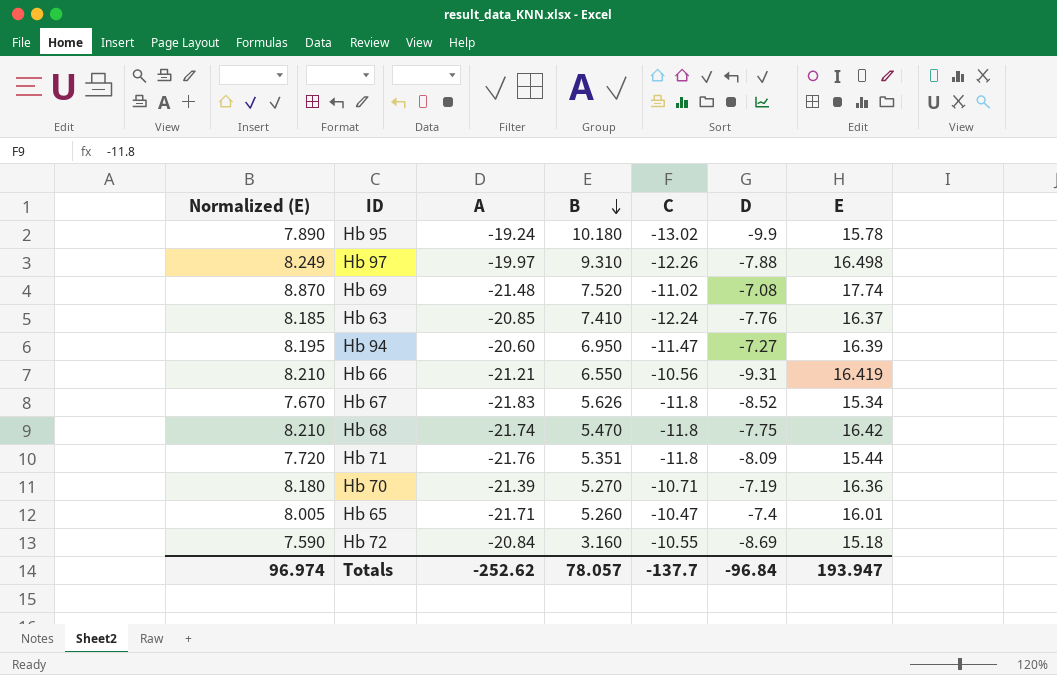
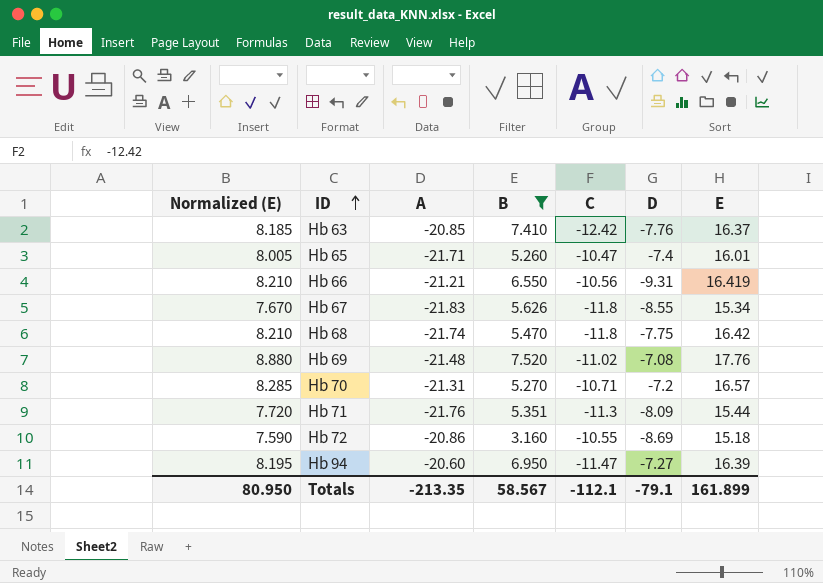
filter: none -> B <= 7.520
row order: B descending -> ID ascending
Hb 63 | C: -12.24 -> -12.42
Hb 67 | D: -8.52 -> -8.55
Hb 69 | Normalized (E): 8.870 -> 8.880
Hb 69 | E: 17.74 -> 17.76
Hb 70 | Normalized (E): 8.180 -> 8.285
Hb 70 | A: -21.39 -> -21.31
Hb 70 | D: -7.19 -> -7.2
Hb 70 | E: 16.36 -> 16.57
Hb 71 | C: -11.8 -> -11.3
Hb 72 | A: -20.84 -> -20.86
Totals | Normalized (E): 96.974 -> 80.950
Totals | A: -252.62 -> -213.35
Totals | B: 78.057 -> 58.567
Totals | C: -137.7 -> -112.1
Totals | D: -96.84 -> -79.1
Totals | E: 193.947 -> 161.899

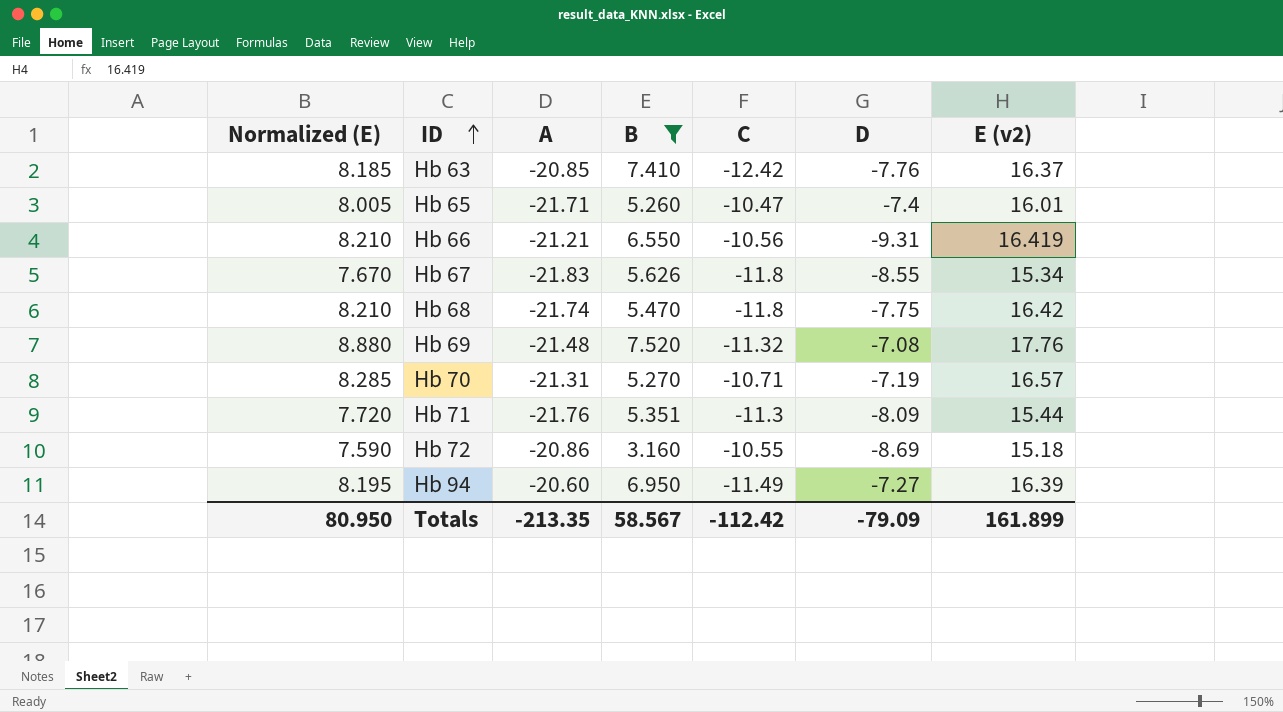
column name: E -> E (v2)
Hb 69 | C: -11.02 -> -11.32
Hb 70 | D: -7.2 -> -7.19
Hb 94 | C: -11.47 -> -11.49
Totals | C: -112.1 -> -112.42
Totals | D: -79.1 -> -79.09

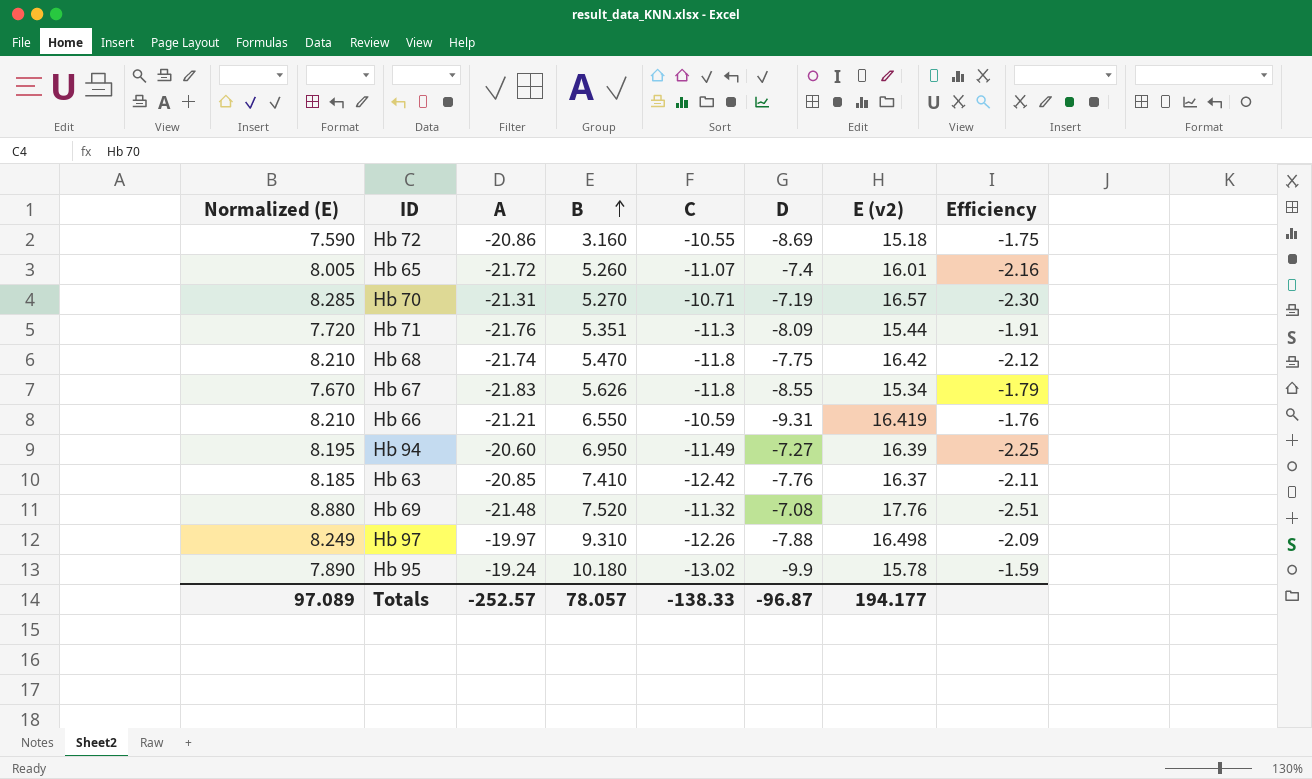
filter: B <= 7.520 -> none
row order: ID ascending -> B ascending
column Efficiency | formula: none -> [E (v2)] / [D]
Hb 65 | A: -21.71 -> -21.72
Hb 65 | C: -10.47 -> -11.07
Hb 66 | C: -10.56 -> -10.59
Totals | Normalized (E): 80.950 -> 97.089
Totals | A: -213.35 -> -252.57
Totals | B: 58.567 -> 78.057
Totals | C: -112.42 -> -138.33
Totals | D: -79.09 -> -96.87
Totals | E (v2): 161.899 -> 194.177

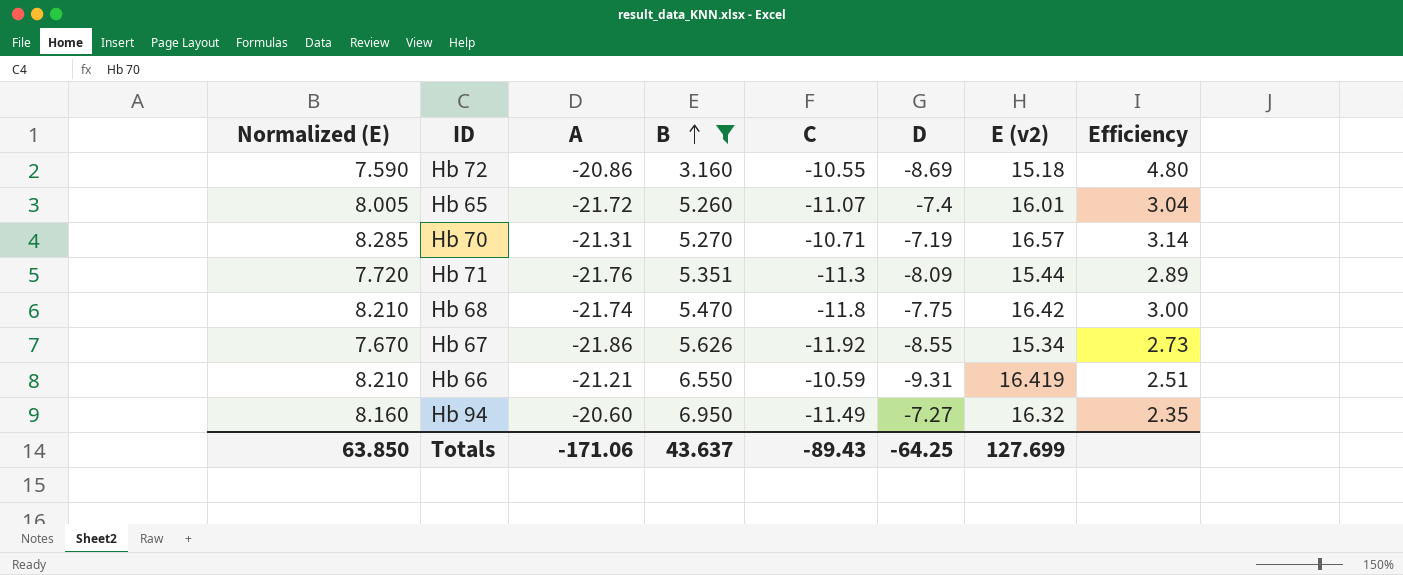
filter: none -> B <= 6.950
column Efficiency | formula: [E (v2)] / [D] -> [E (v2)] / [B]
Hb 67 | A: -21.83 -> -21.86
Hb 67 | C: -11.8 -> -11.92
Hb 94 | Normalized (E): 8.195 -> 8.160
Hb 94 | E (v2): 16.39 -> 16.32
Totals | Normalized (E): 97.089 -> 63.850
Totals | A: -252.57 -> -171.06
Totals | B: 78.057 -> 43.637
Totals | C: -138.33 -> -89.43
Totals | D: -96.87 -> -64.25
Totals | E (v2): 194.177 -> 127.699

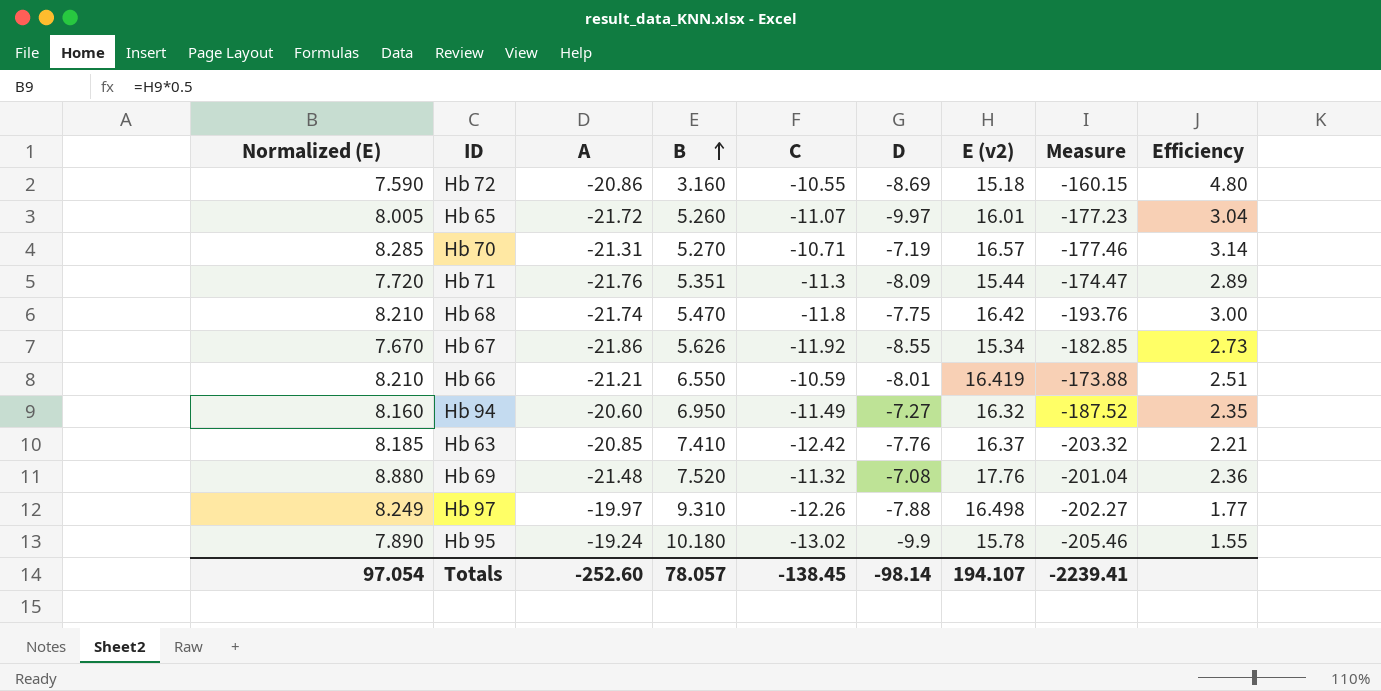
filter: B <= 6.950 -> none
column Measure | formula: none -> [C] * [E (v2)]
Hb 65 | D: -7.4 -> -9.97
Hb 66 | D: -9.31 -> -8.01
Totals | Normalized (E): 63.850 -> 97.054
Totals | A: -171.06 -> -252.60
Totals | B: 43.637 -> 78.057
Totals | C: -89.43 -> -138.45
Totals | D: -64.25 -> -98.14
Totals | E (v2): 127.699 -> 194.107

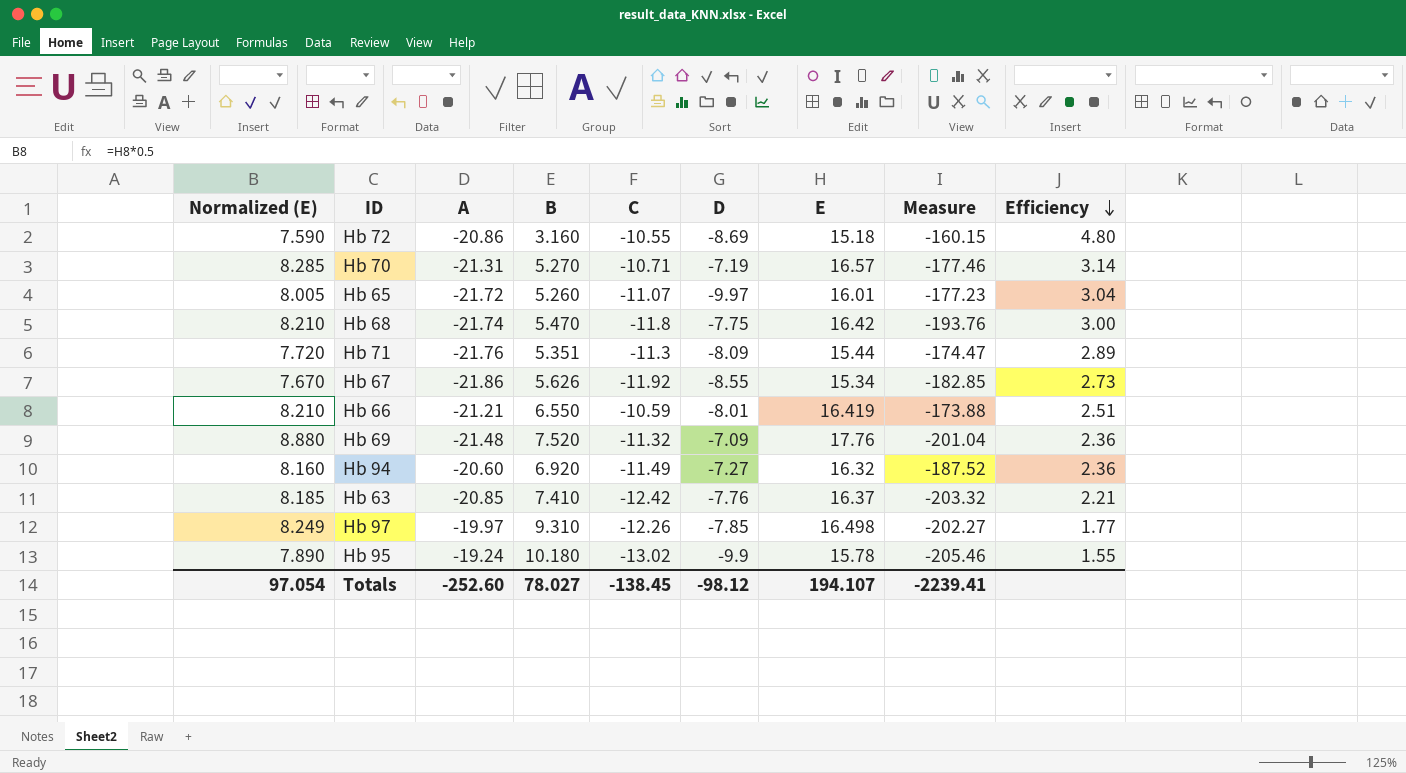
row order: B ascending -> Efficiency descending
column name: E (v2) -> E
Hb 69 | D: -7.08 -> -7.09
Hb 94 | B: 6.950 -> 6.920
Hb 94 | Efficiency: 2.35 -> 2.36
Hb 97 | D: -7.88 -> -7.85
Totals | B: 78.057 -> 78.027
Totals | D: -98.14 -> -98.12

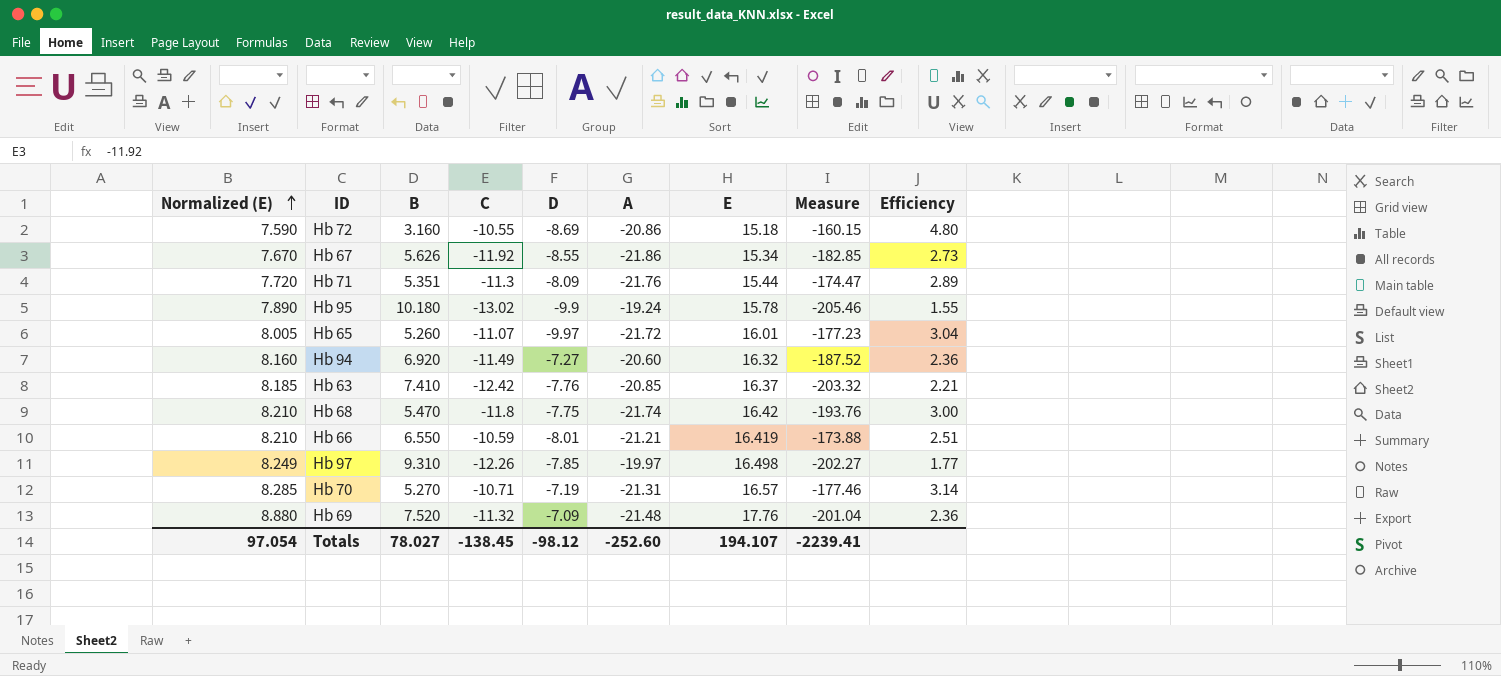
row order: Efficiency descending -> Normalized (E) ascending
column A | position: 3 -> 6

